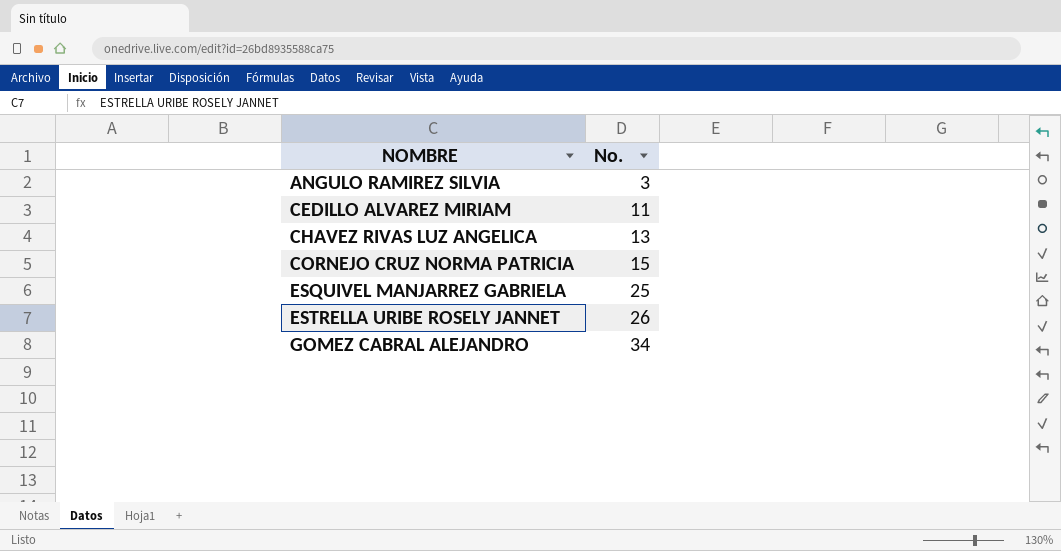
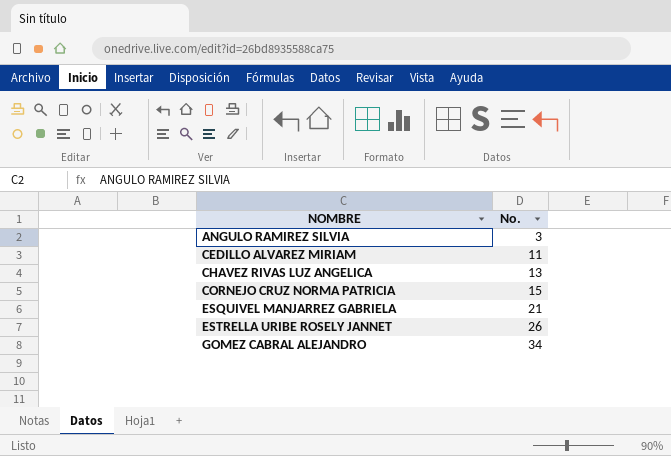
ESQUIVEL MANJARREZ GABRIELA | No.: 25 -> 21

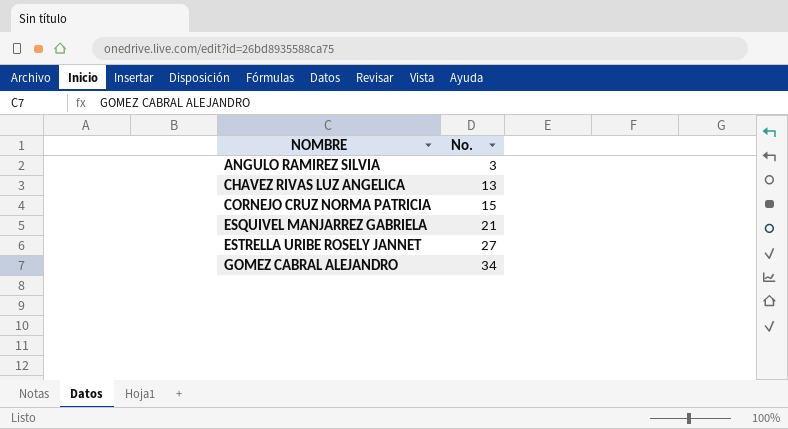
row CEDILLO ALVAREZ MIRIAM: 11 -> none
ESTRELLA URIBE ROSELY JANNET | No.: 26 -> 27

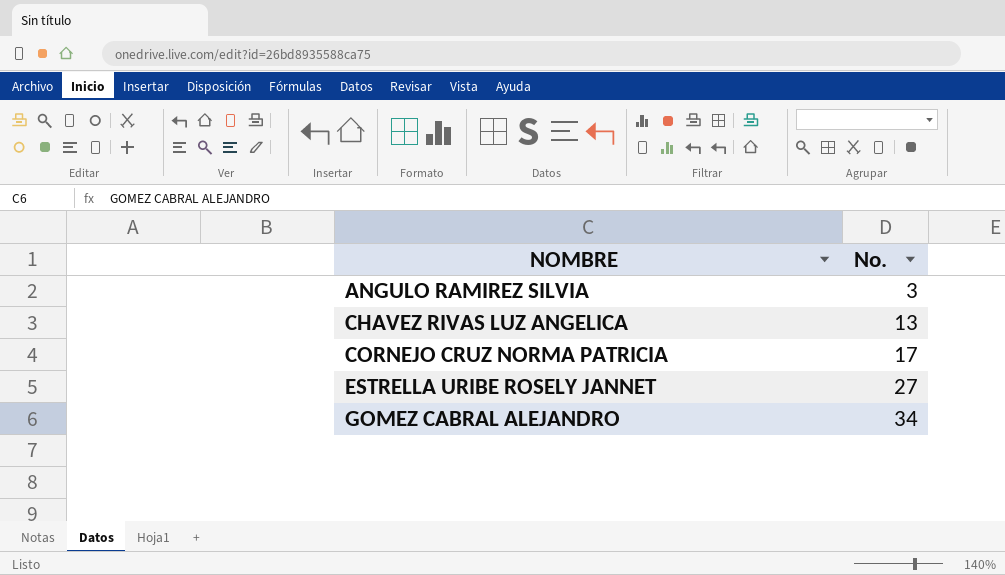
row ESQUIVEL MANJARREZ GABRIELA: 21 -> none
CORNEJO CRUZ NORMA PATRICIA | No.: 15 -> 17

